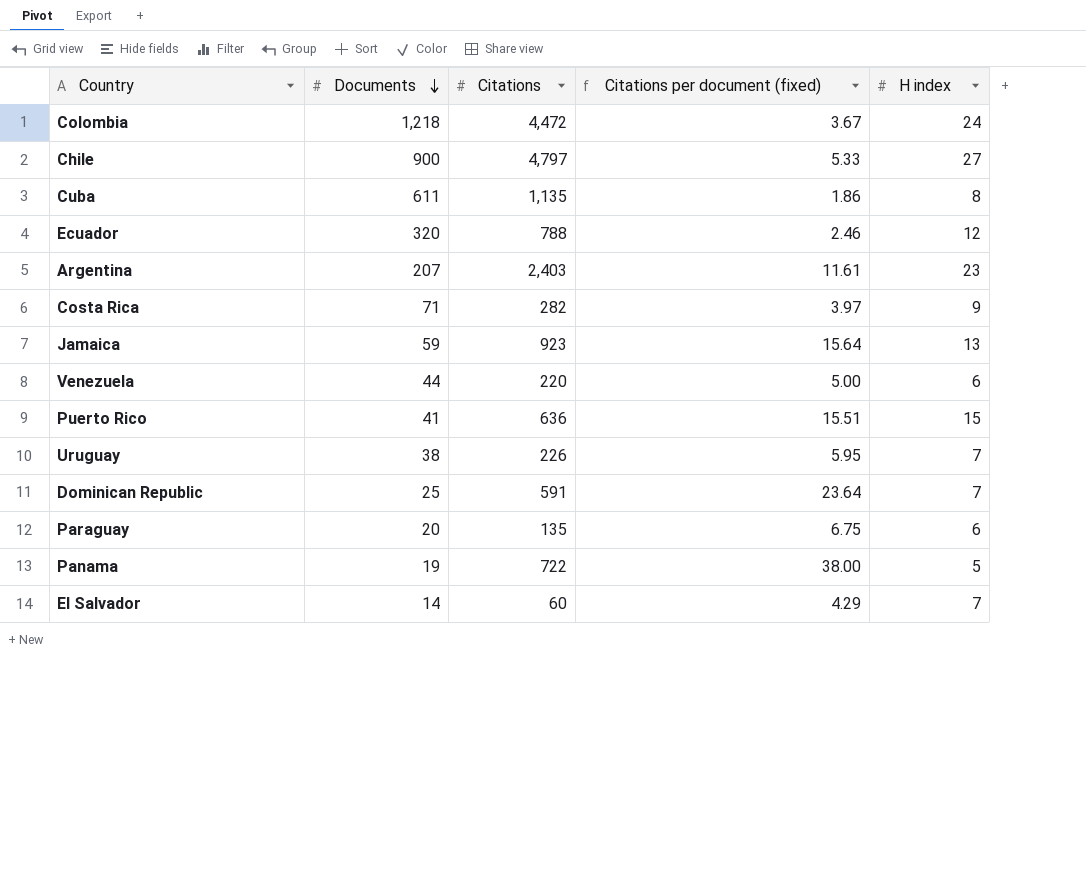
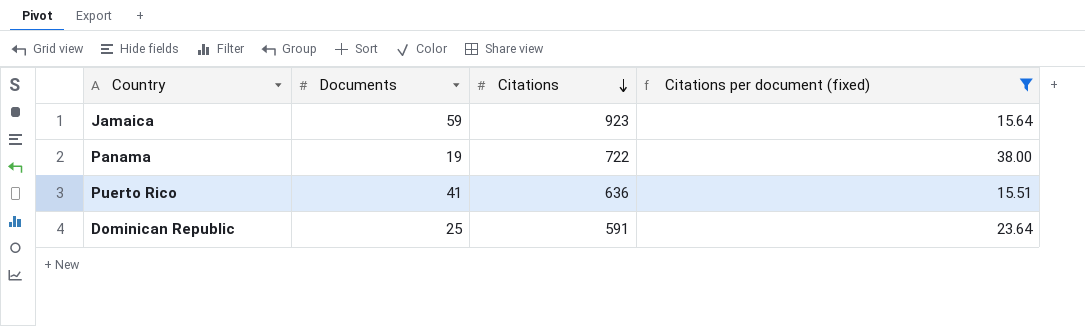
filter: none -> Citations per document (fixed) >= 15.51
row order: Documents descending -> Citations descending
column H index | position: 5 -> none

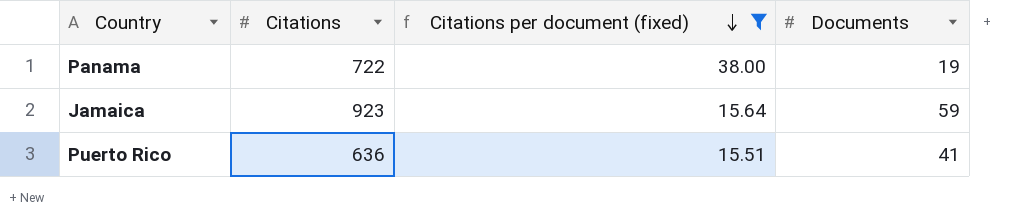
row order: Citations descending -> Citations per document (fixed) descending
column Documents | position: 2 -> 4
row Dominican Republic: 25 | 591 | 23.64 -> none

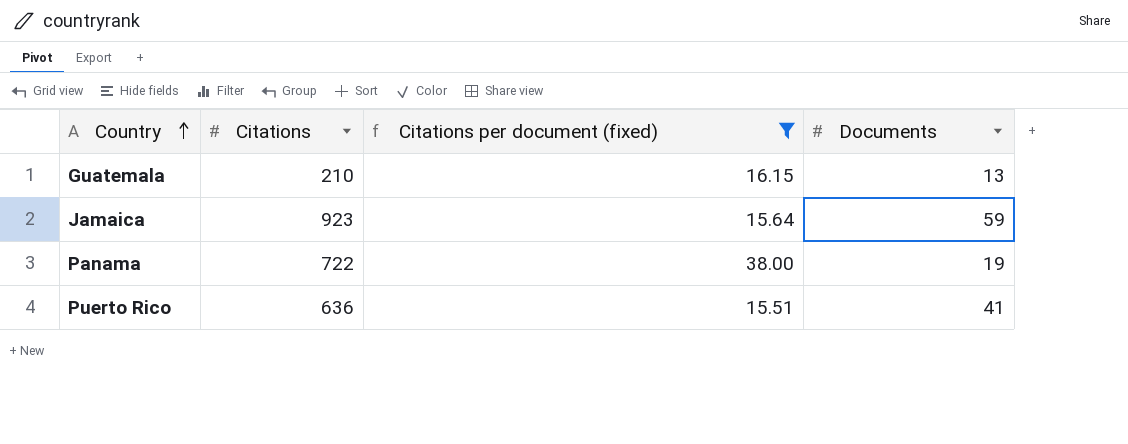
row order: Citations per document (fixed) descending -> Country ascending
row Guatemala: none -> 210 | 16.15 | 13

